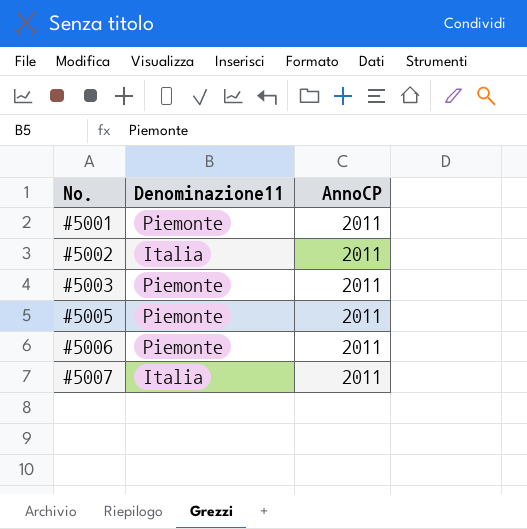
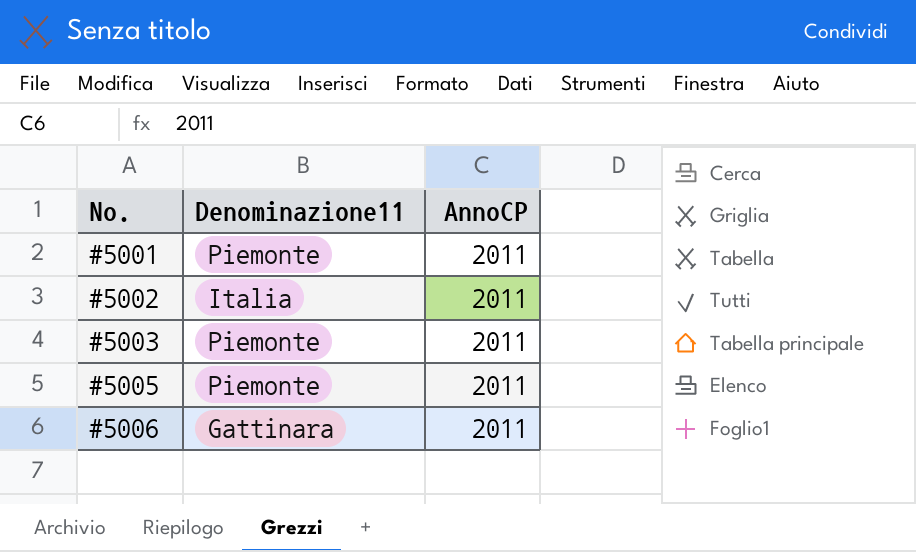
row #5007: Italia | 2011 -> none
#5006 | Denominazione11: Piemonte -> Gattinara

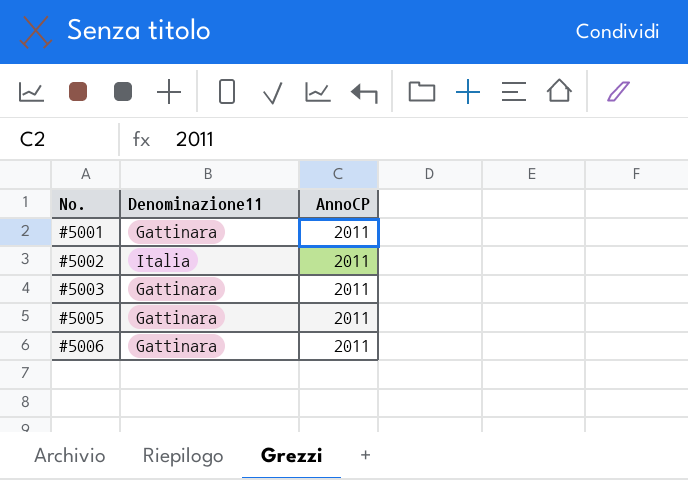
#5001 | Denominazione11: Piemonte -> Gattinara
#5003 | Denominazione11: Piemonte -> Gattinara
#5005 | Denominazione11: Piemonte -> Gattinara

